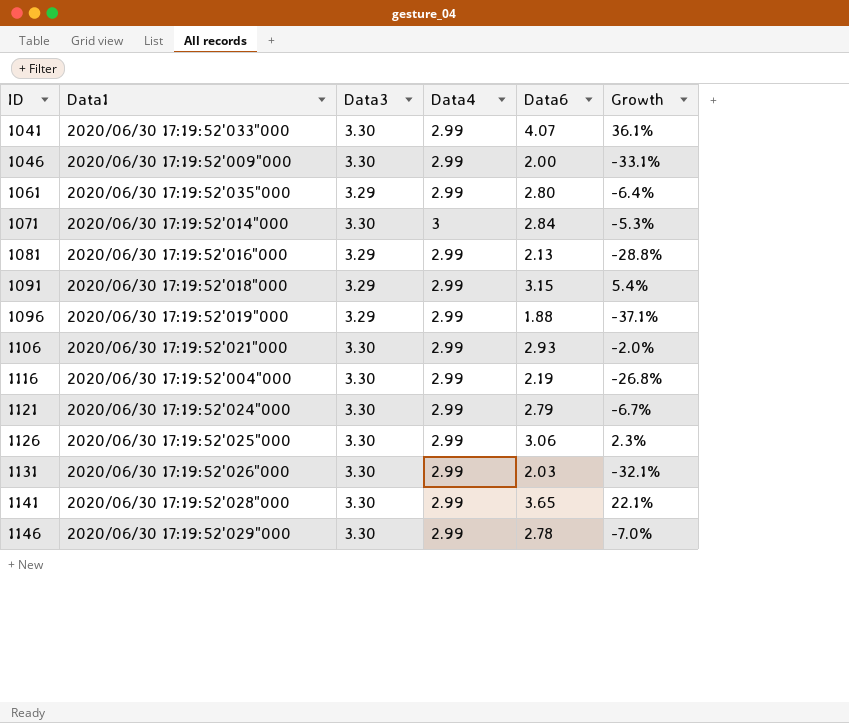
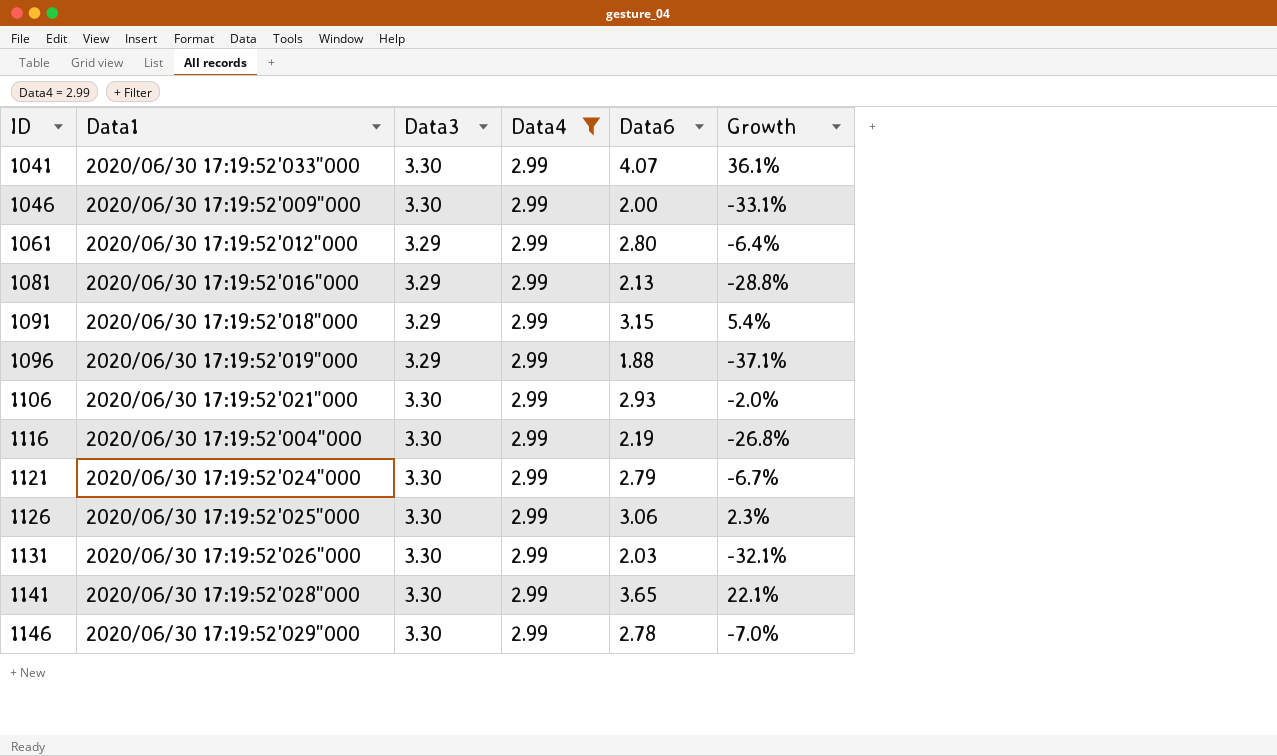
filter: none -> Data4 = 2.99
1061 | Data1: 2020/06/30 17:19:52'035"000 -> 2020/06/30 17:19:52'012"000

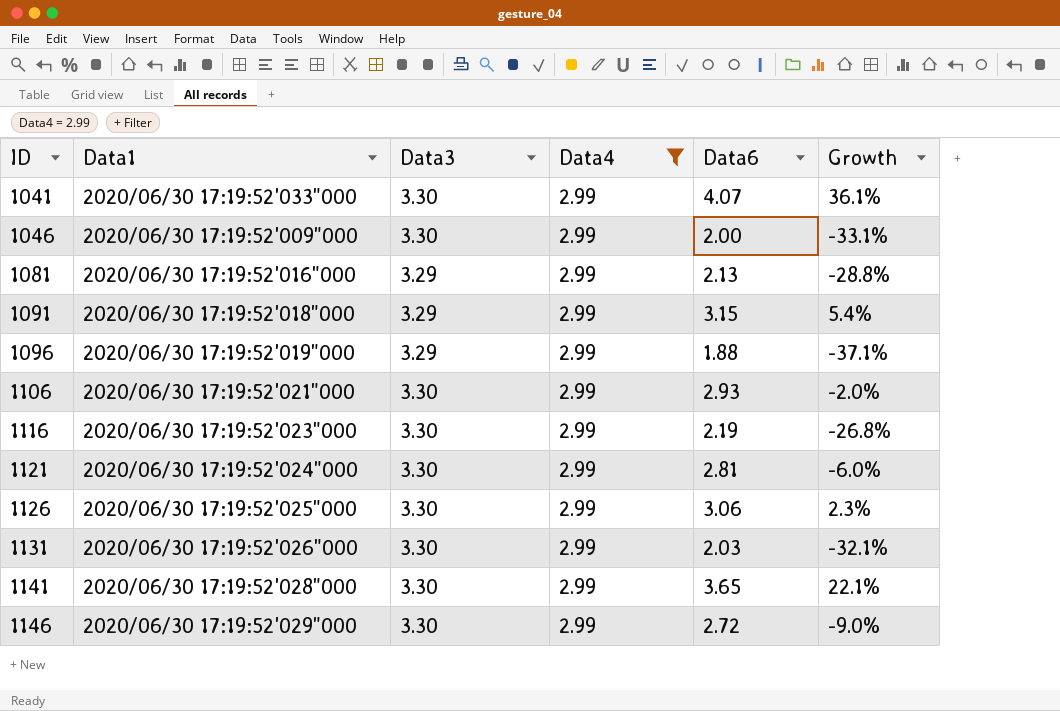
row 1061: 2020/06/30 17:19:52'012"000 | 3.29 | 2.99 | 2.80 | -6.4% -> none
1116 | Data1: 2020/06/30 17:19:52'004"000 -> 2020/06/30 17:19:52'023"000
1121 | Data6: 2.79 -> 2.81
1121 | Growth: -6.7% -> -6.0%
1146 | Data6: 2.78 -> 2.72
1146 | Growth: -7.0% -> -9.0%

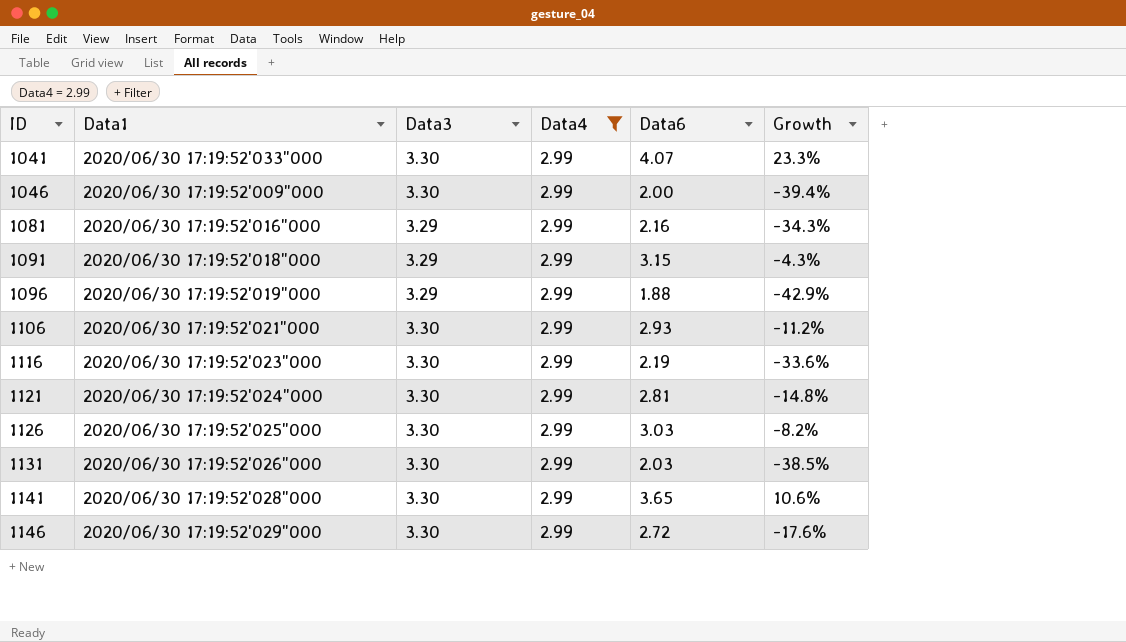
column Growth | formula: ([Data6] - [Data4]) / [Data4] -> ([Data6] - [Data3]) / [Data3]
1081 | Data6: 2.13 -> 2.16
1126 | Data6: 3.06 -> 3.03

